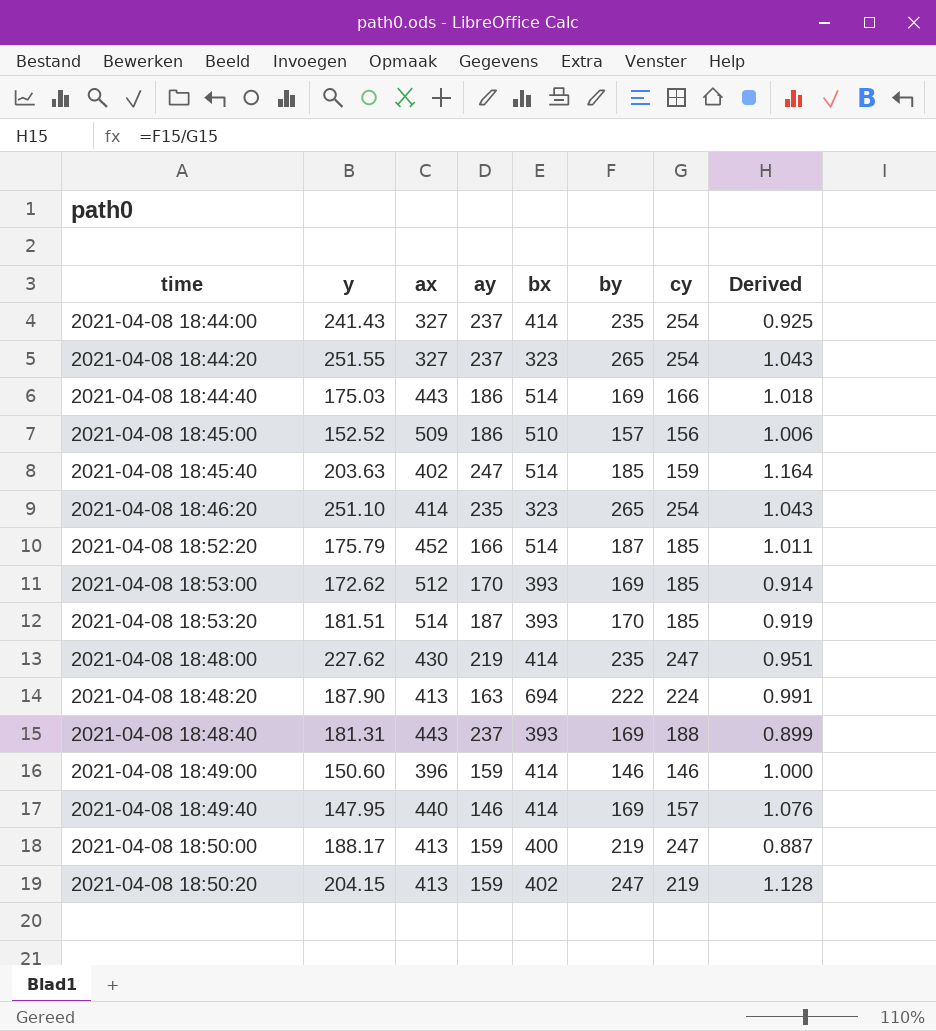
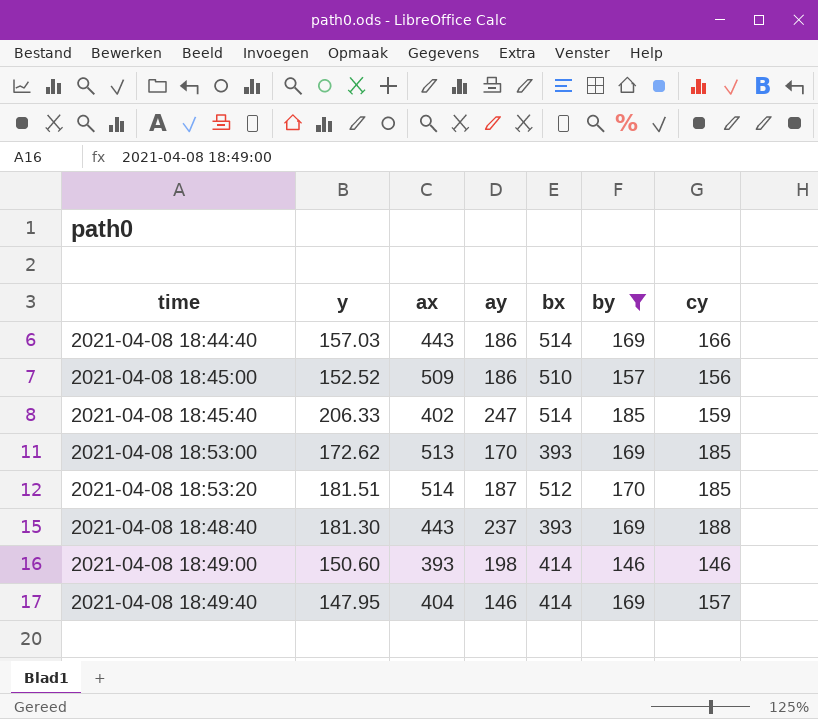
filter: none -> by <= 185
column Derived | formula: [by] / [cy] -> none
2021-04-08 18:44:40 | y: 175.03 -> 157.03
2021-04-08 18:45:40 | y: 203.63 -> 206.33
2021-04-08 18:53:00 | ax: 512 -> 513
2021-04-08 18:53:20 | bx: 393 -> 512
2021-04-08 18:48:40 | y: 181.31 -> 181.30
2021-04-08 18:49:00 | ax: 396 -> 393
2021-04-08 18:49:00 | ay: 159 -> 198
2021-04-08 18:49:40 | ax: 440 -> 404

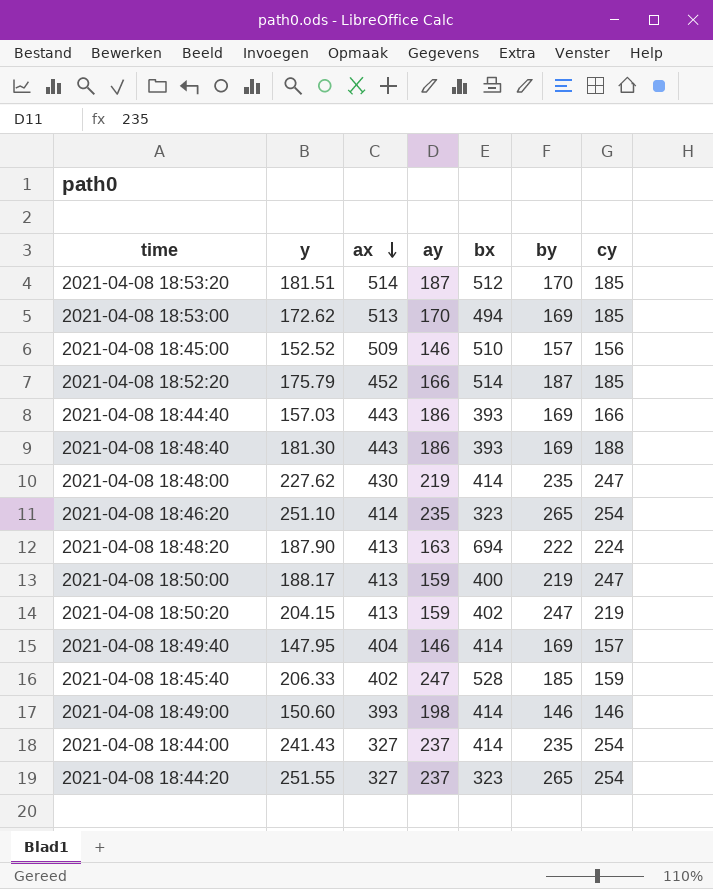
filter: by <= 185 -> none
row order: none -> ax descending
2021-04-08 18:53:00 | bx: 393 -> 494
2021-04-08 18:45:00 | ay: 186 -> 146
2021-04-08 18:44:40 | bx: 514 -> 393
2021-04-08 18:48:40 | ay: 237 -> 186
2021-04-08 18:45:40 | bx: 514 -> 528

